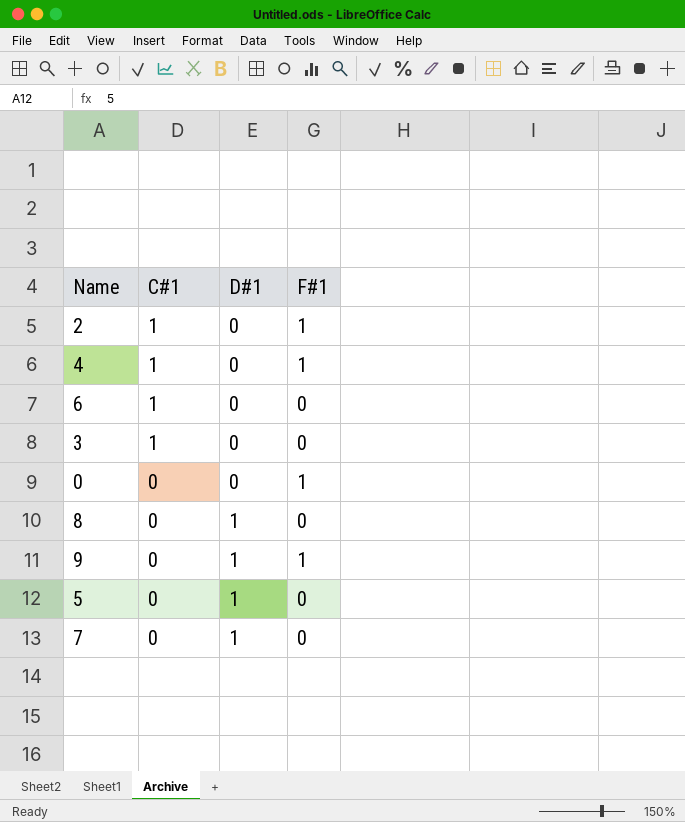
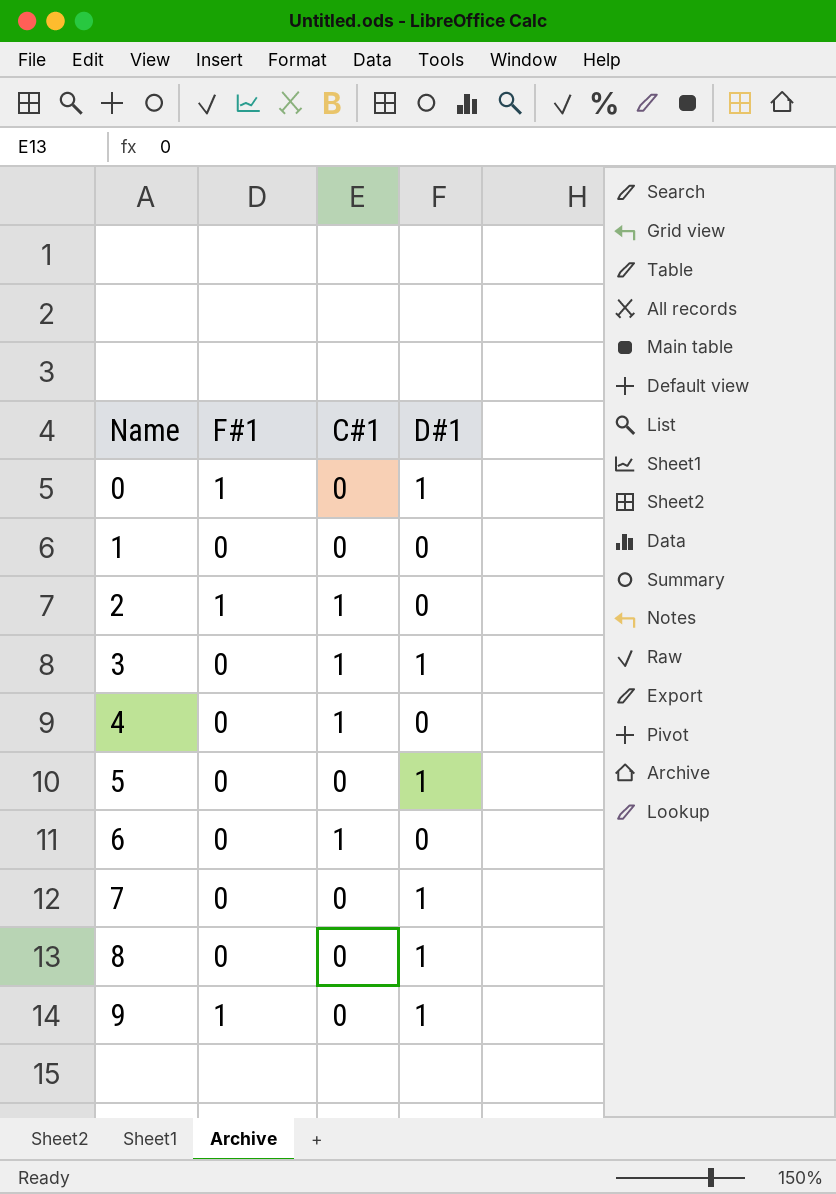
row order: C#1 descending -> Name ascending
column F#1 | position: 4 -> 2
0 | D#1: 0 -> 1
row 1: none -> 0 | 0 | 0
3 | D#1: 0 -> 1
4 | F#1: 1 -> 0

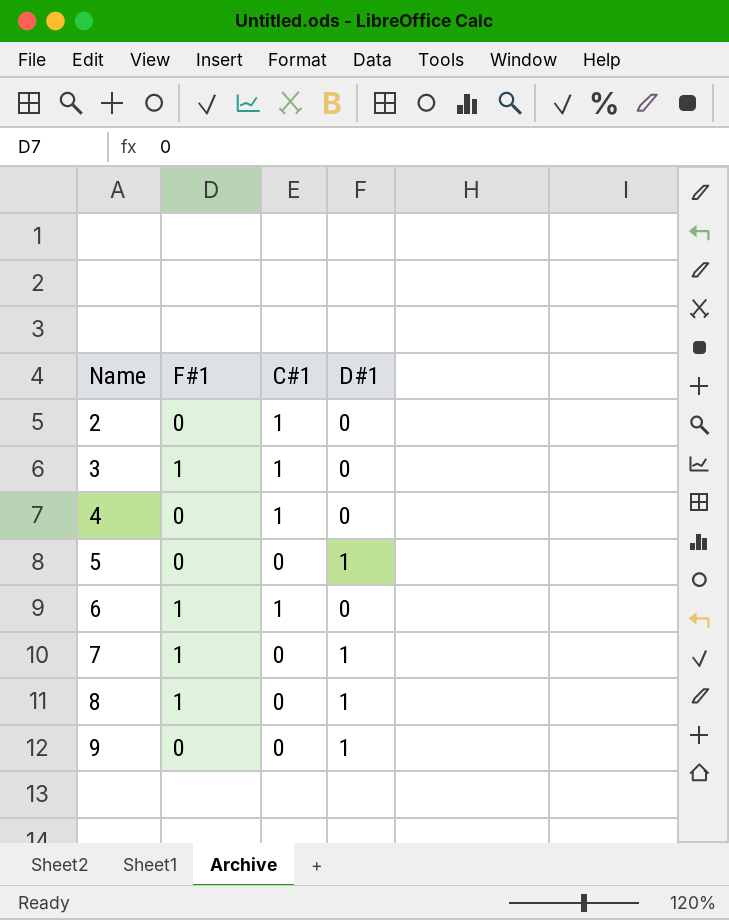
row 0: 1 | 0 | 1 -> none
row 1: 0 | 0 | 0 -> none
2 | F#1: 1 -> 0
3 | F#1: 0 -> 1
3 | D#1: 1 -> 0
6 | F#1: 0 -> 1
7 | F#1: 0 -> 1
8 | F#1: 0 -> 1
9 | F#1: 1 -> 0

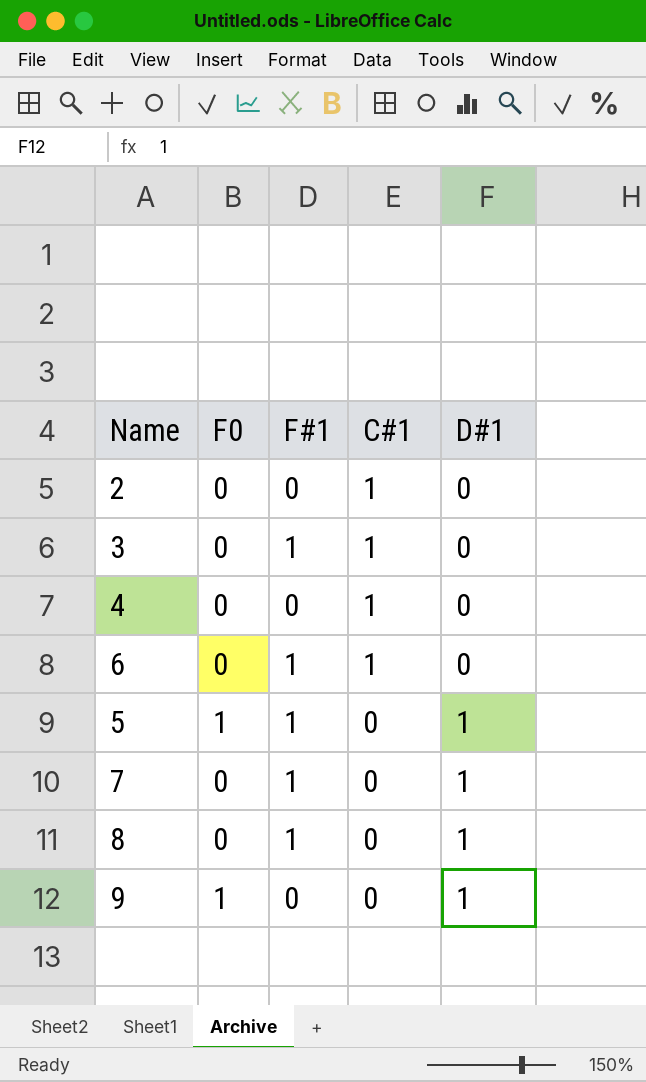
row order: Name ascending -> C#1 descending
column F0 | position: none -> 2
5 | F#1: 0 -> 1

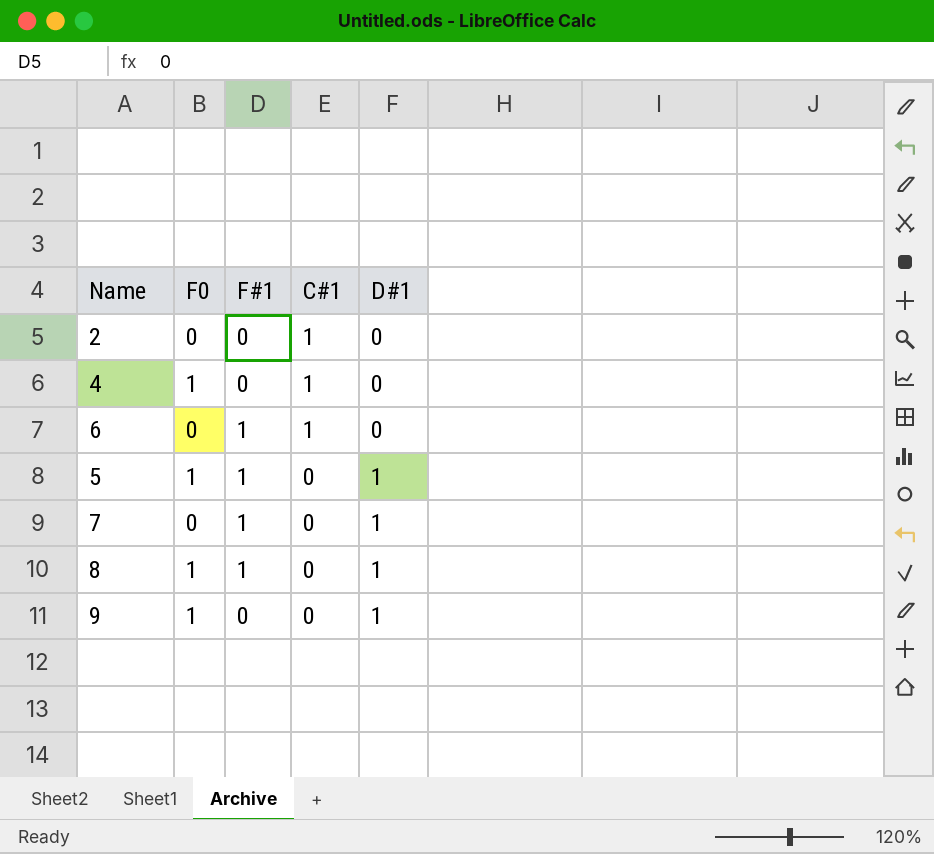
row 3: 0 | 1 | 1 | 0 -> none
4 | F0: 0 -> 1
8 | F0: 0 -> 1

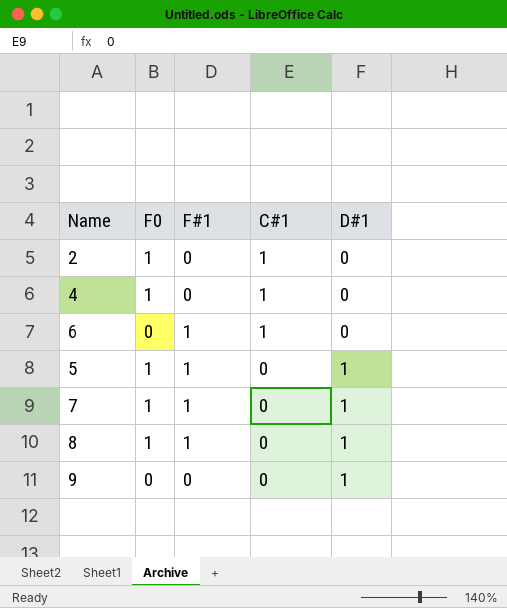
2 | F0: 0 -> 1
7 | F0: 0 -> 1
9 | F0: 1 -> 0

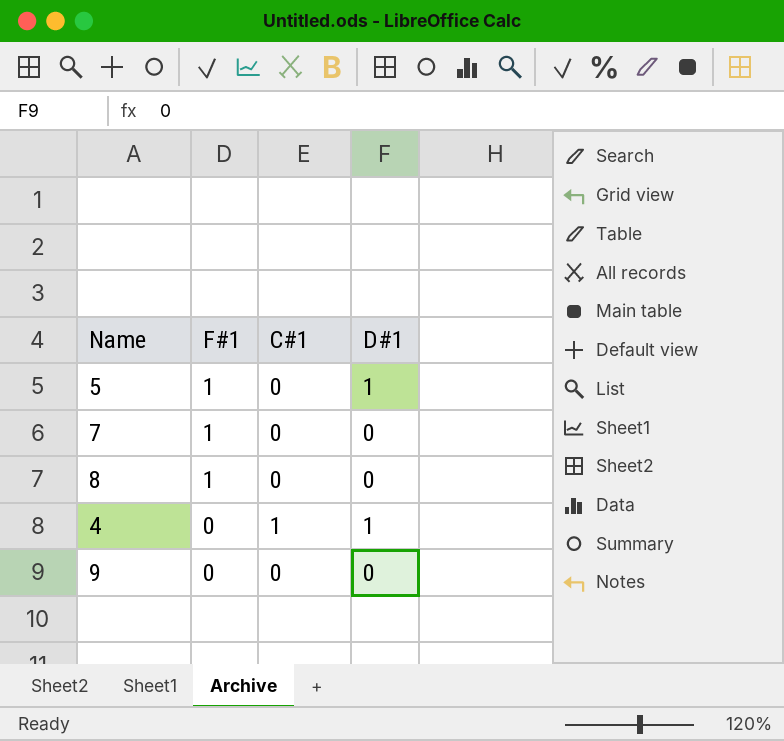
row order: C#1 descending -> F#1 descending
column F0 | position: 2 -> none
row 2: 1 | 0 | 1 | 0 -> none
row 6: 0 | 1 | 1 | 0 -> none
7 | D#1: 1 -> 0
8 | D#1: 1 -> 0
4 | D#1: 0 -> 1
9 | D#1: 1 -> 0

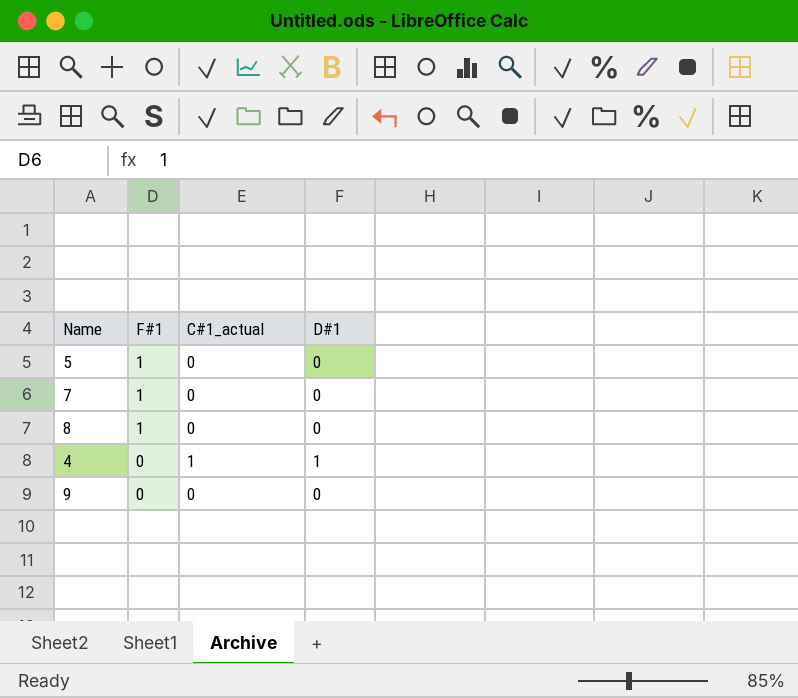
column name: C#1 -> C#1_actual
5 | D#1: 1 -> 0

